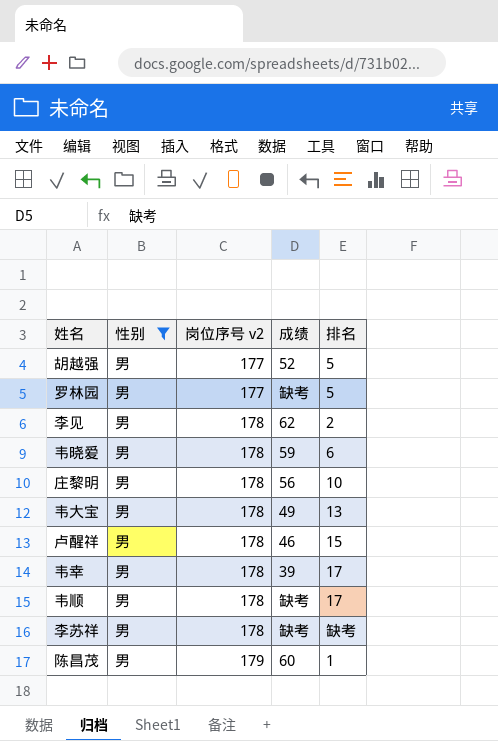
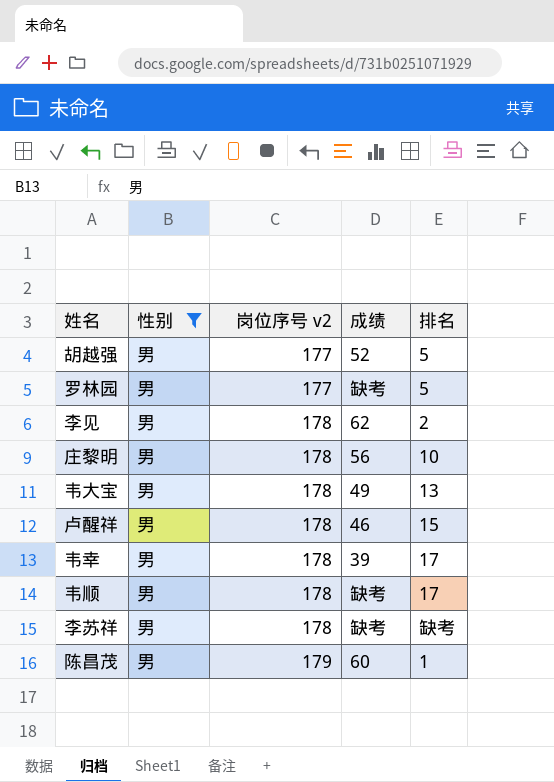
row 韦晓爱: 男 | 178 | 59 | 6 -> none

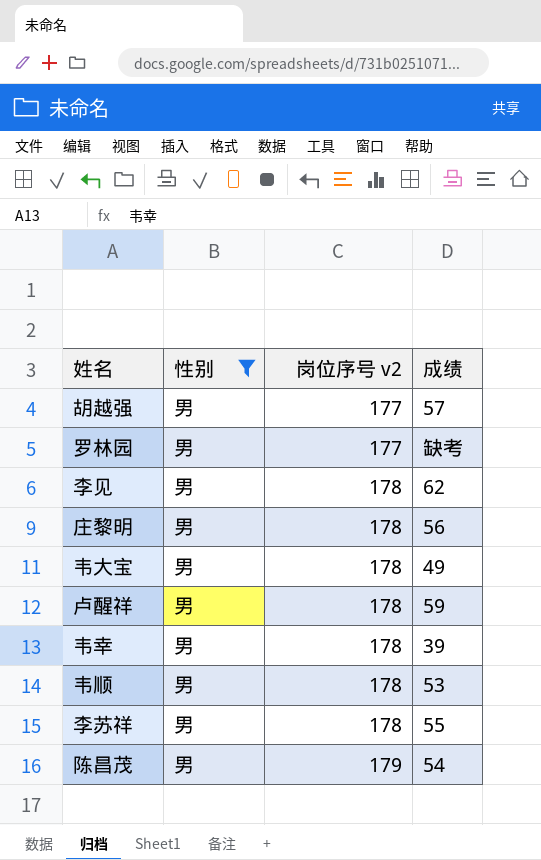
column 排名 | position: 5 -> none
胡越强 | 成绩: 52 -> 57
卢醒祥 | 成绩: 46 -> 59
韦顺 | 成绩: 缺考 -> 53
李苏祥 | 成绩: 缺考 -> 55
陈昌茂 | 成绩: 60 -> 54

